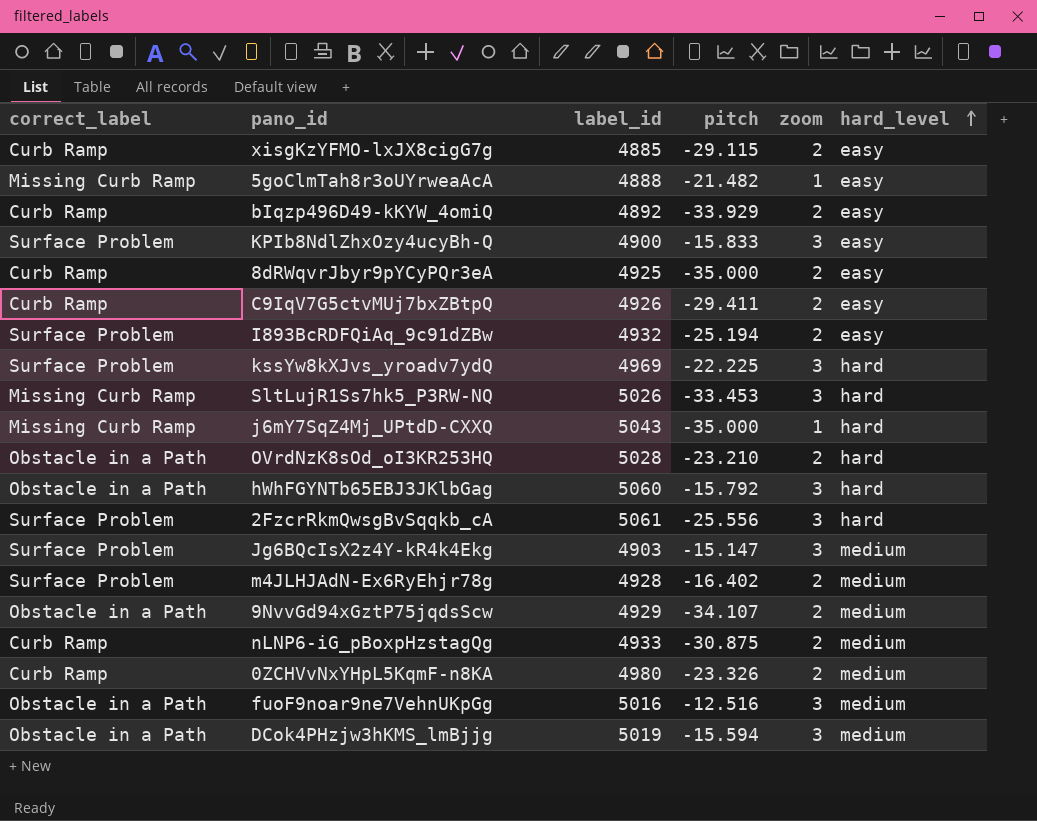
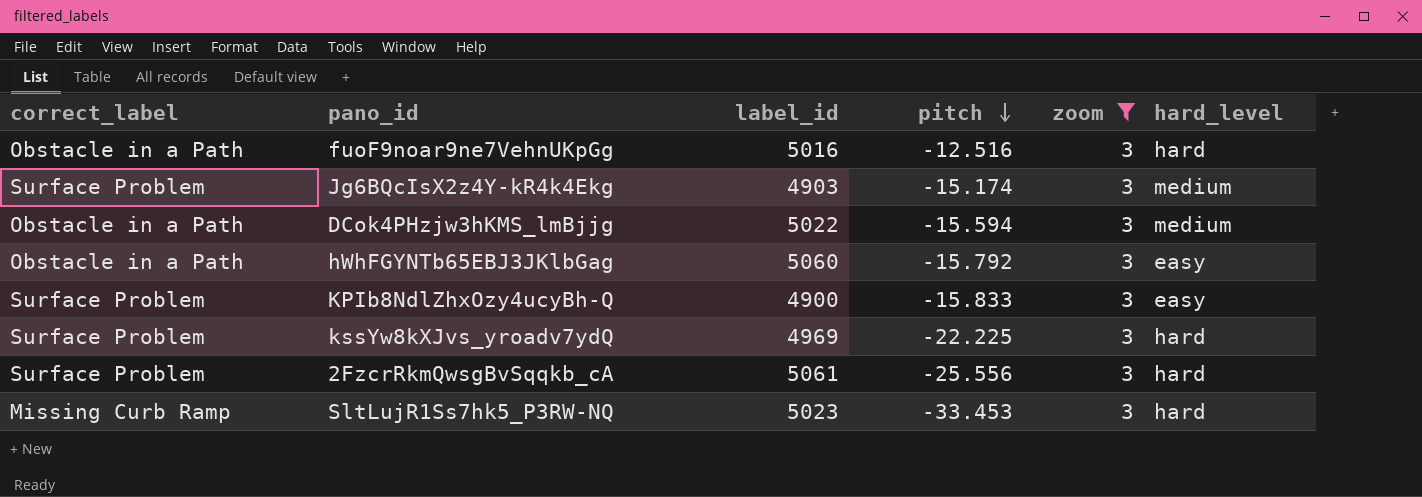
filter: none -> zoom = 3
row order: hard_level ascending -> pitch descending
fuoF9noar9ne7VehnUKpGg | hard_level: medium -> hard
Jg6BQcIsX2z4Y-kR4k4Ekg | pitch: -15.147 -> -15.174
DCok4PHzjw3hKMS_lmBjjg | label_id: 5019 -> 5022
hWhFGYNTb65EBJ3JKlbGag | hard_level: hard -> easy
SltLujR1Ss7hk5_P3RW-NQ | label_id: 5026 -> 5023

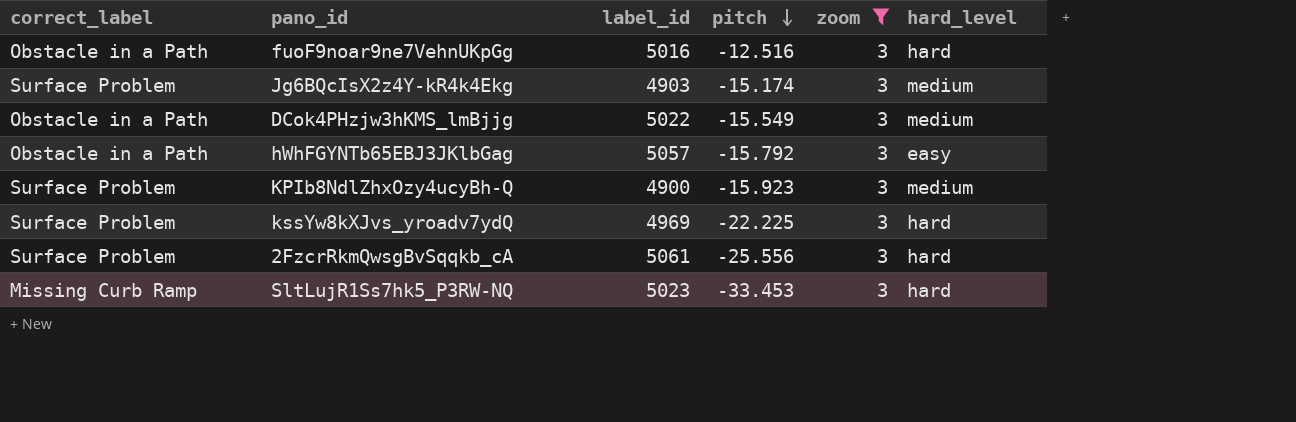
DCok4PHzjw3hKMS_lmBjjg | pitch: -15.594 -> -15.549
hWhFGYNTb65EBJ3JKlbGag | label_id: 5060 -> 5057
KPIb8NdlZhxOzy4ucyBh-Q | pitch: -15.833 -> -15.923
KPIb8NdlZhxOzy4ucyBh-Q | hard_level: easy -> medium

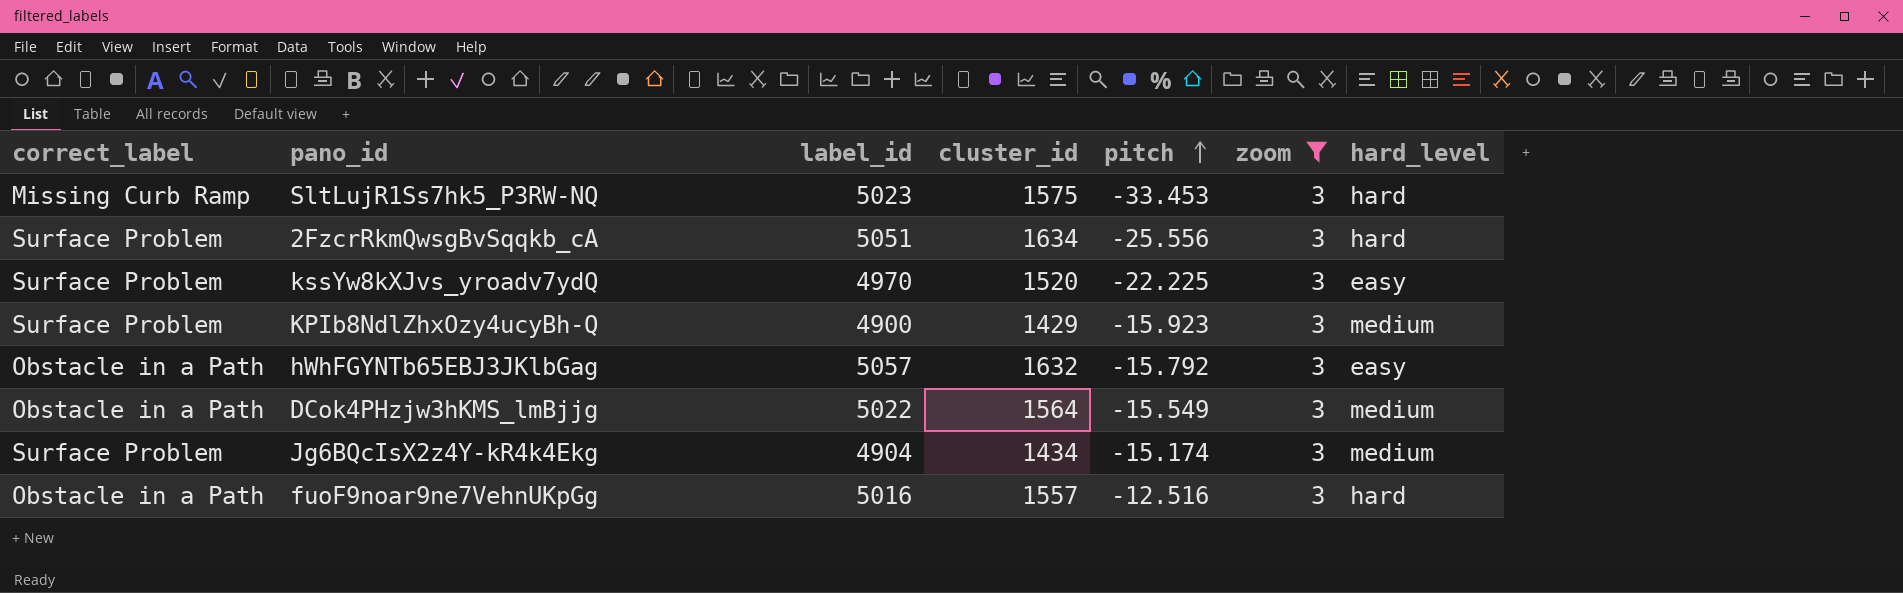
row order: pitch descending -> pitch ascending
column cluster_id | position: none -> 4
2FzcrRkmQwsgBvSqqkb_cA | label_id: 5061 -> 5051
kssYw8kXJvs_yroadv7ydQ | label_id: 4969 -> 4970
kssYw8kXJvs_yroadv7ydQ | hard_level: hard -> easy
Jg6BQcIsX2z4Y-kR4k4Ekg | label_id: 4903 -> 4904

